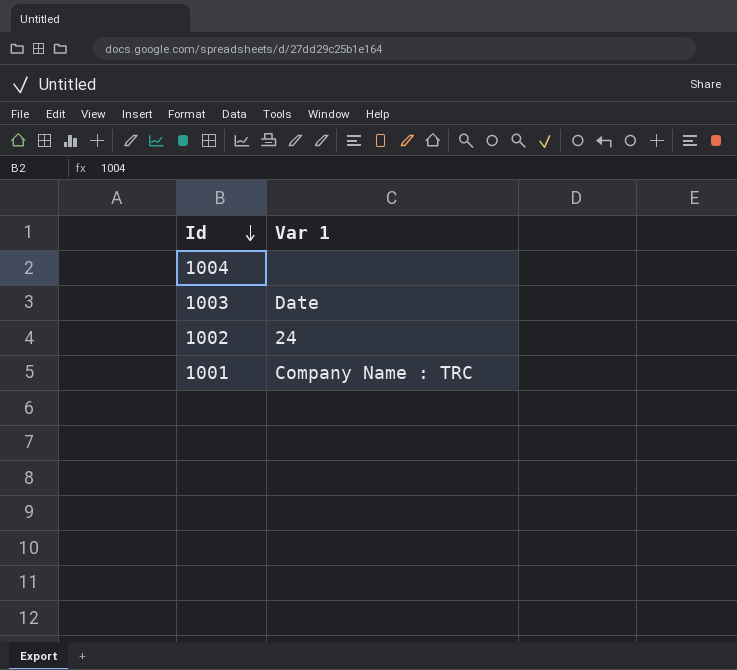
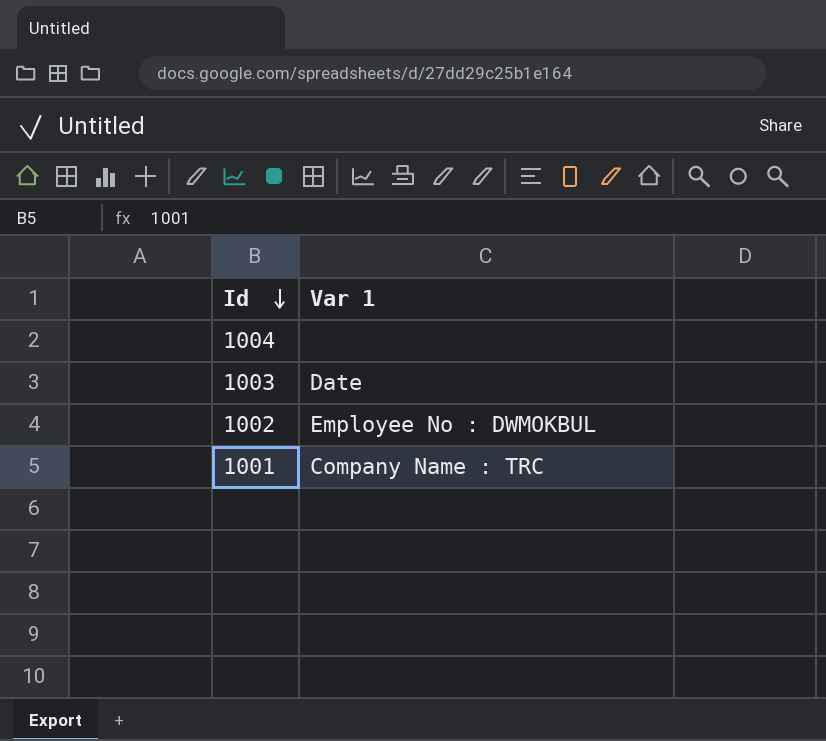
1002 | Var 1: 24 -> Employee No : DWMOKBUL

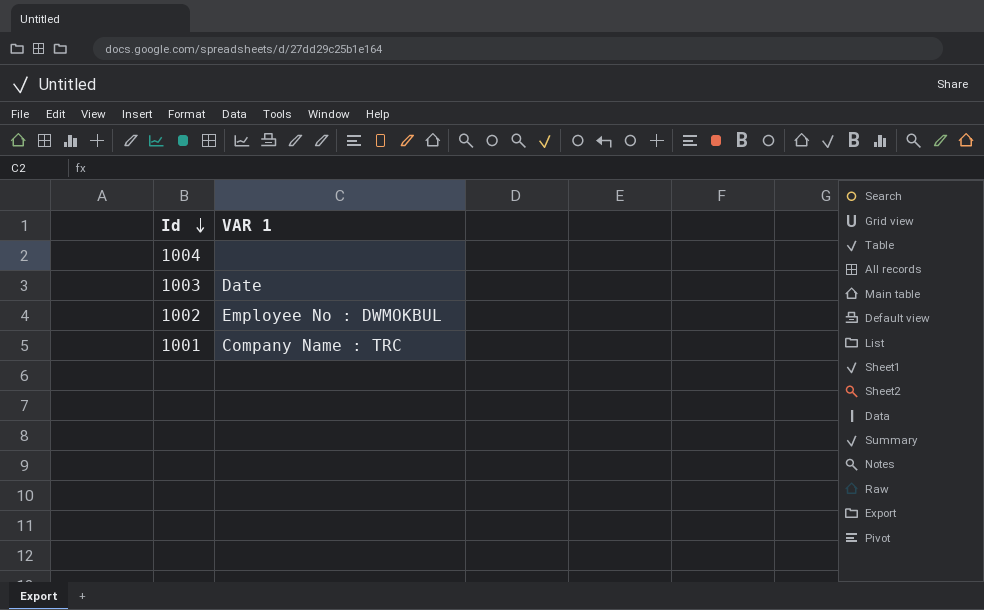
column name: Var 1 -> VAR 1

